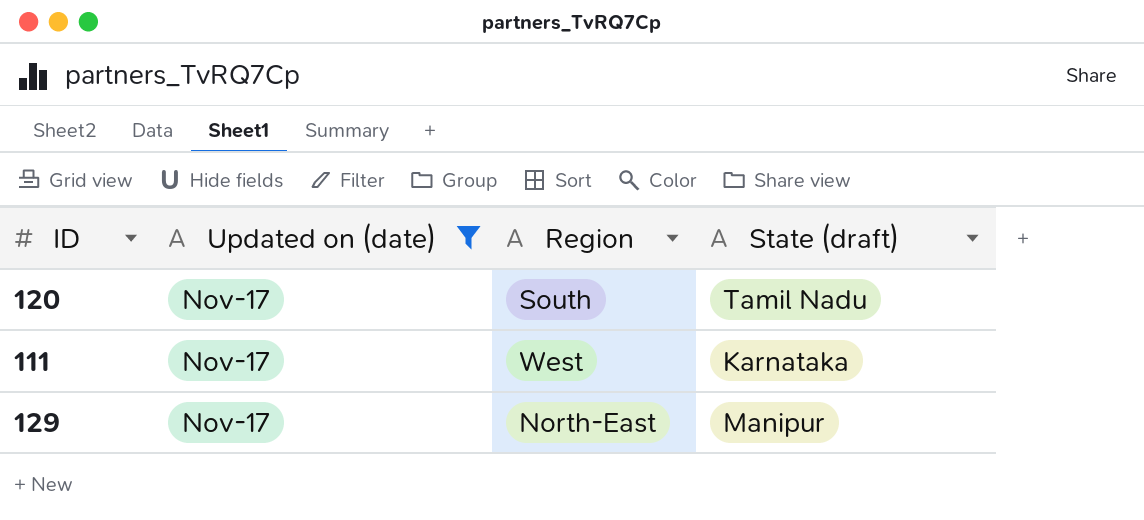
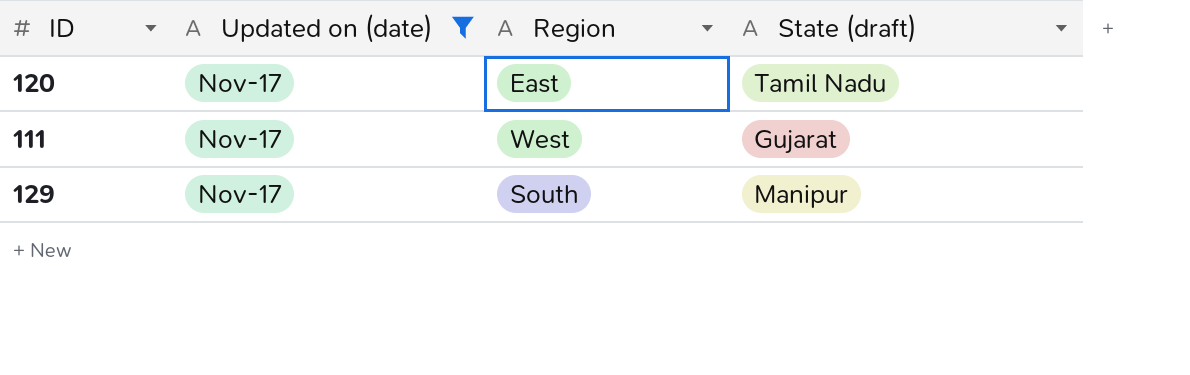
120 | Region: South -> East
111 | State (draft): Karnataka -> Gujarat
129 | Region: North-East -> South

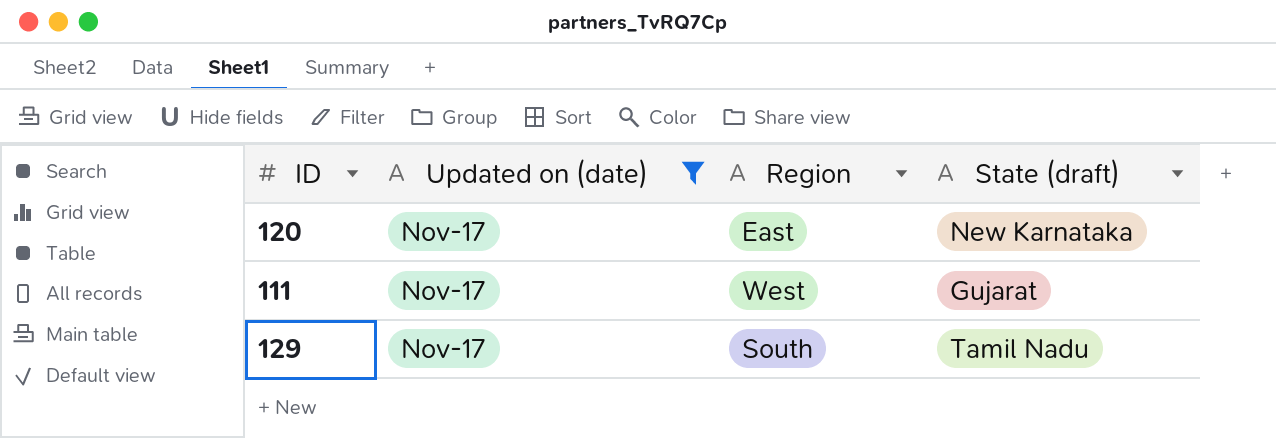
120 | State (draft): Tamil Nadu -> New Karnataka
129 | State (draft): Manipur -> Tamil Nadu

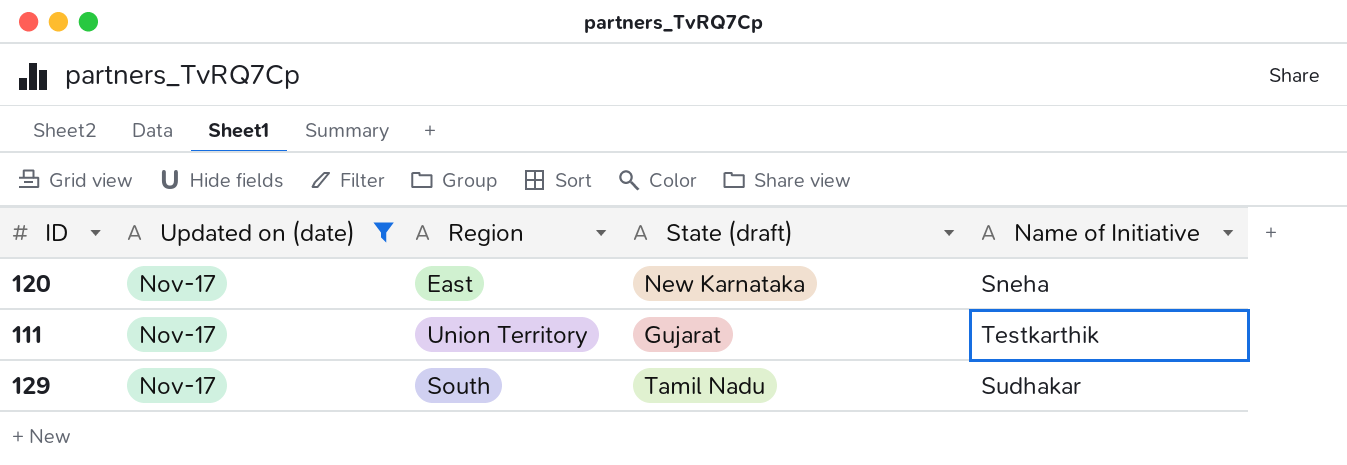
column Name of Initiative | position: none -> 5
111 | Region: West -> Union Territory

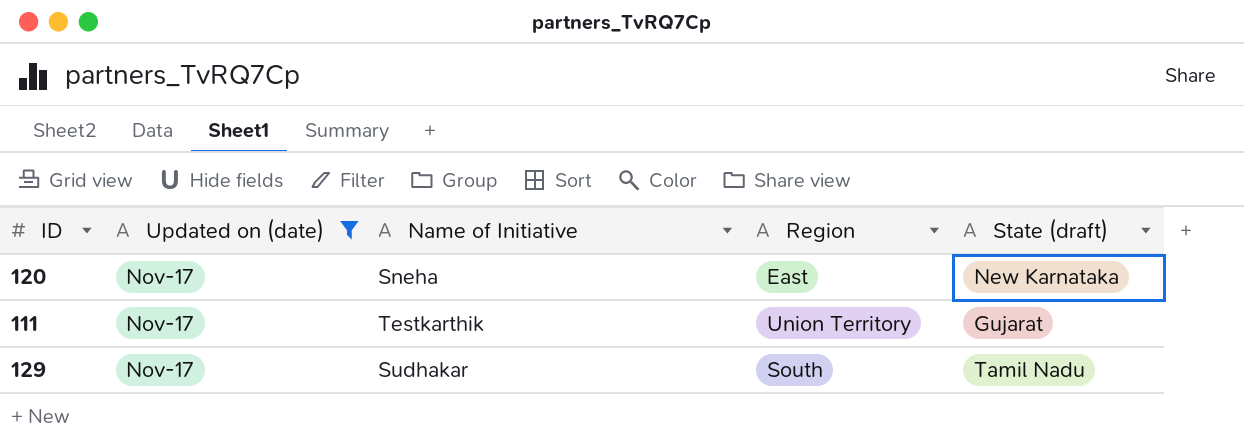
column Name of Initiative | position: 5 -> 3

